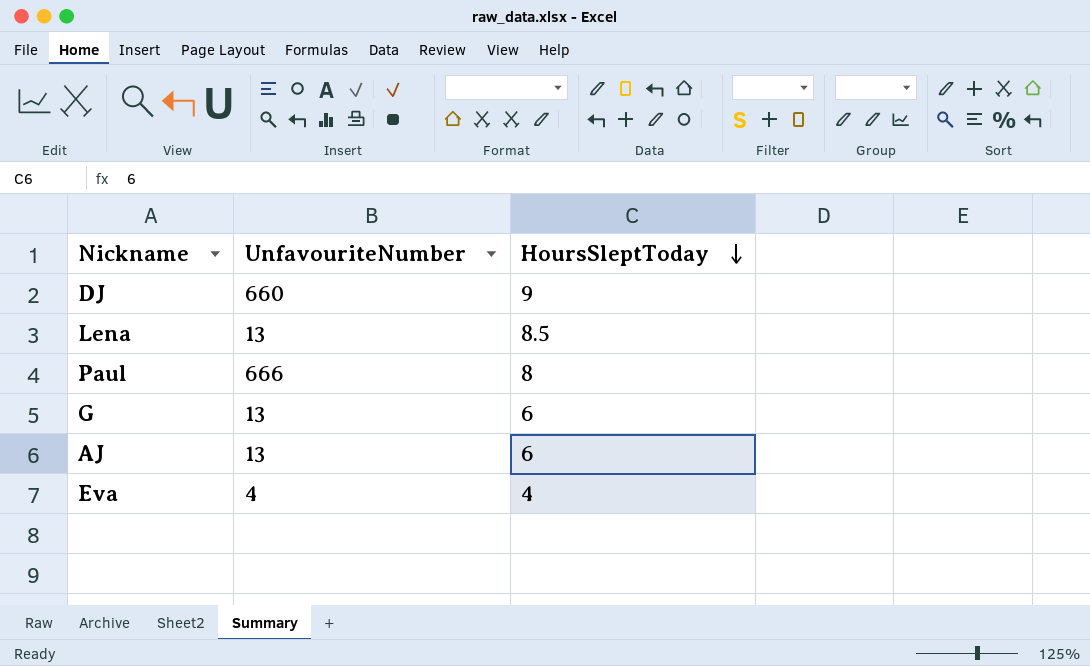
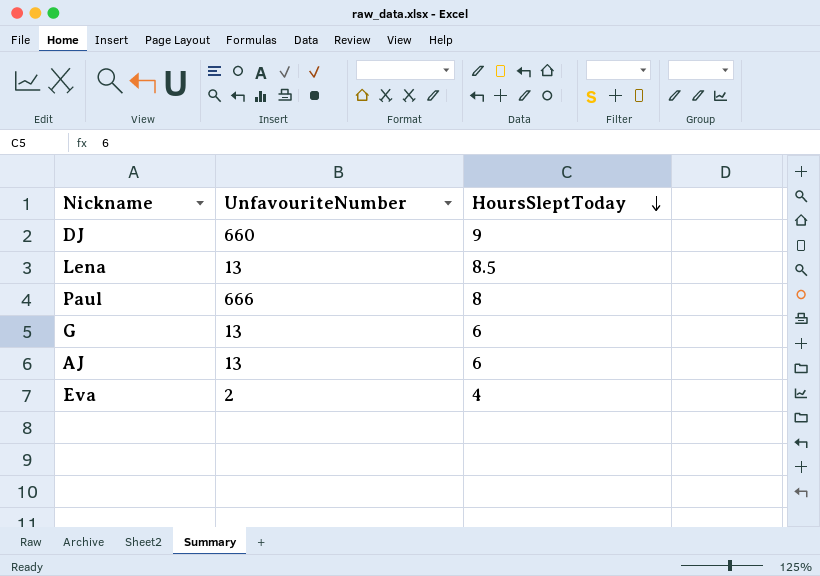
Eva | UnfavouriteNumber: 4 -> 2

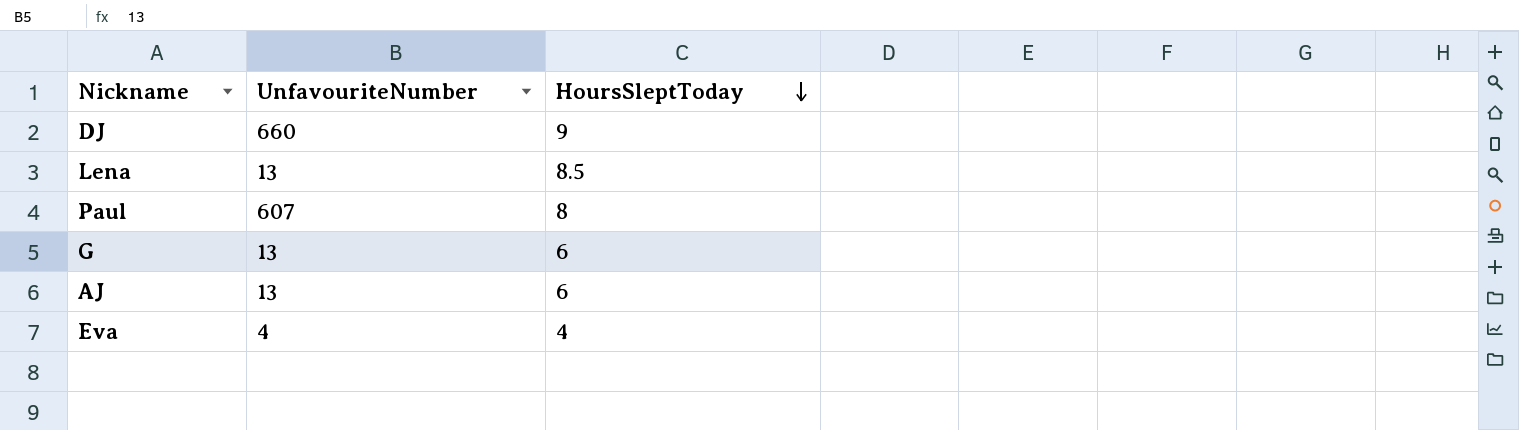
Paul | UnfavouriteNumber: 666 -> 607
Eva | UnfavouriteNumber: 2 -> 4

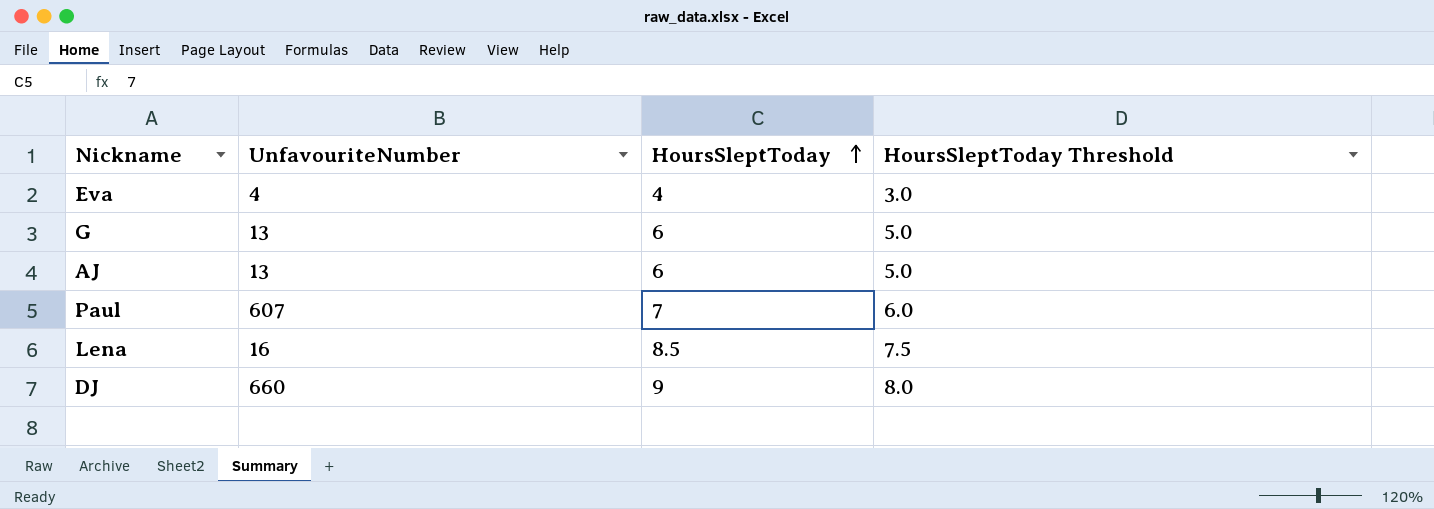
row order: HoursSleptToday descending -> HoursSleptToday ascending
column HoursSleptToday Threshold | formula: none -> [HoursSleptToday] - 1
Paul | HoursSleptToday: 8 -> 7
Lena | UnfavouriteNumber: 13 -> 16

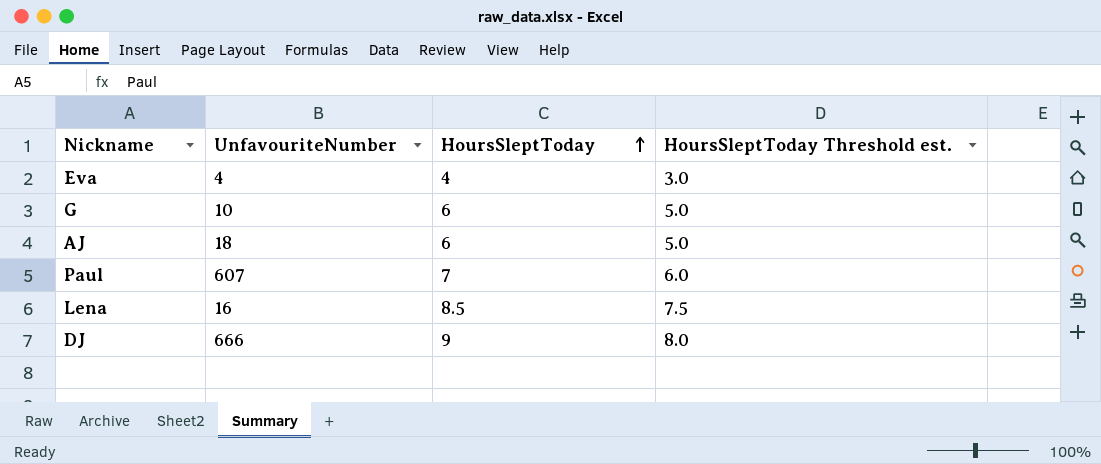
column name: HoursSleptToday Threshold -> HoursSleptToday Threshold est.
G | UnfavouriteNumber: 13 -> 10
AJ | UnfavouriteNumber: 13 -> 18
DJ | UnfavouriteNumber: 660 -> 666

